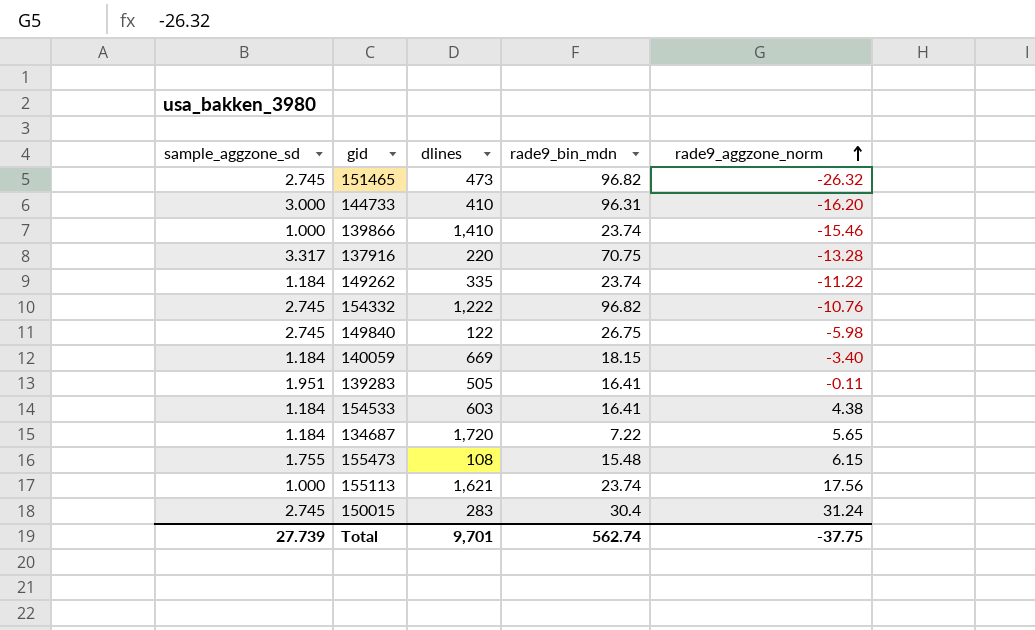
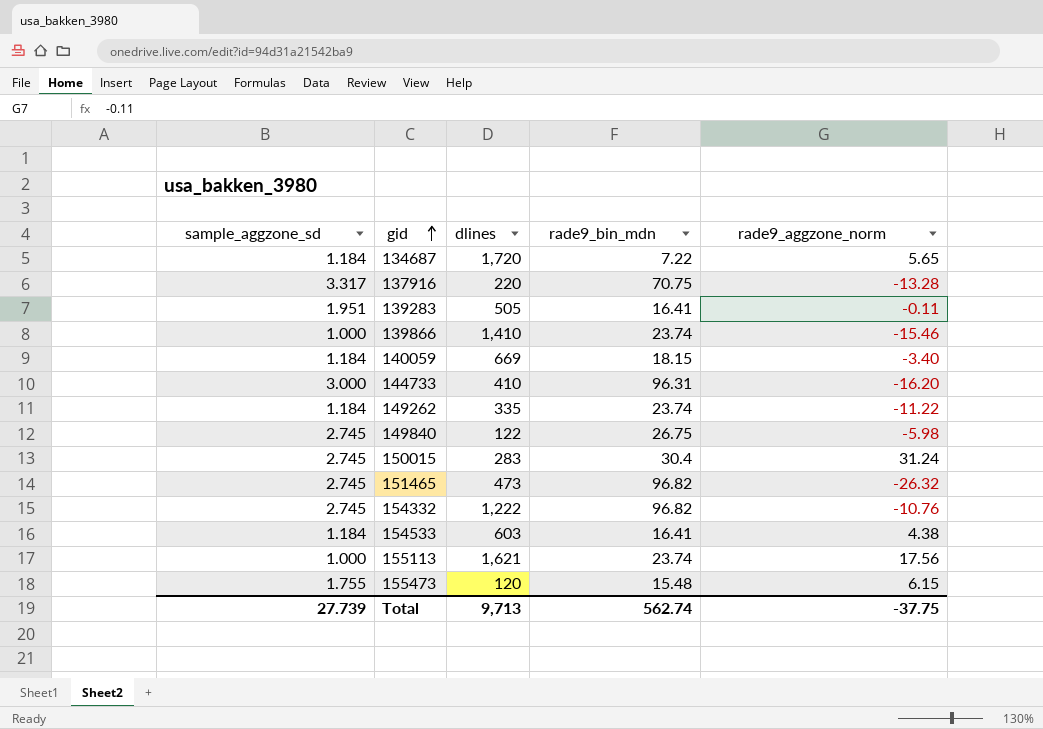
row order: rade9_aggzone_norm ascending -> gid ascending
155473 | dlines: 108 -> 120
Total | dlines: 9,701 -> 9,713

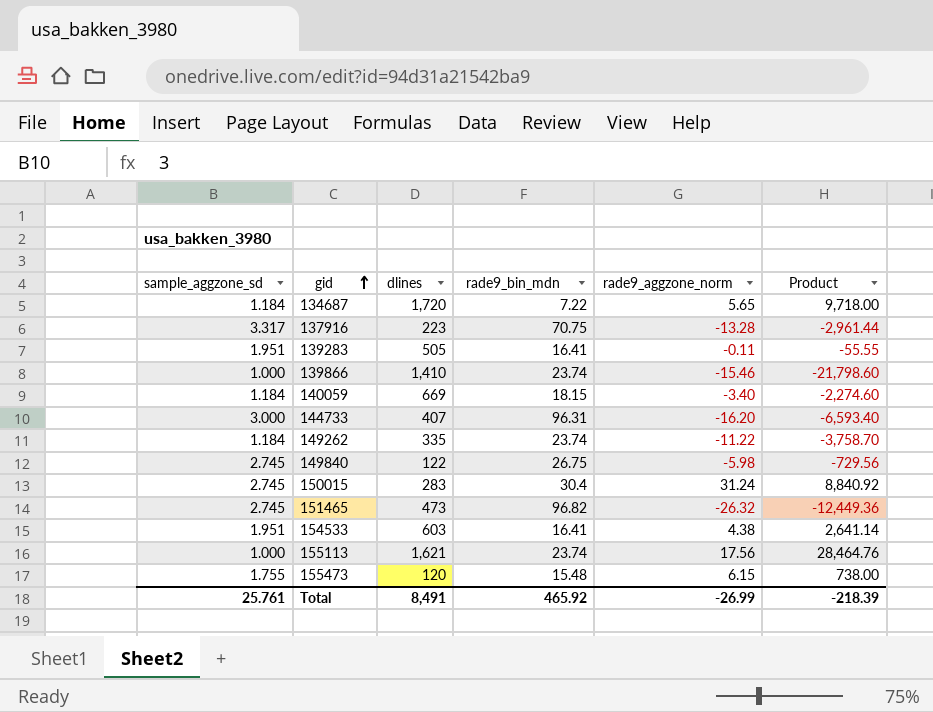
column Product | formula: none -> [dlines] * [rade9_aggzone_norm]
row 154332: 2.745 | 1,222 | 96.82 | -10.76 -> none
137916 | dlines: 220 -> 223
144733 | dlines: 410 -> 407
154533 | sample_aggzone_sd: 1.184 -> 1.951
Total | sample_aggzone_sd: 27.739 -> 25.761
Total | dlines: 9,713 -> 8,491
Total | rade9_bin_mdn: 562.74 -> 465.92
Total | rade9_aggzone_norm: -37.75 -> -26.99

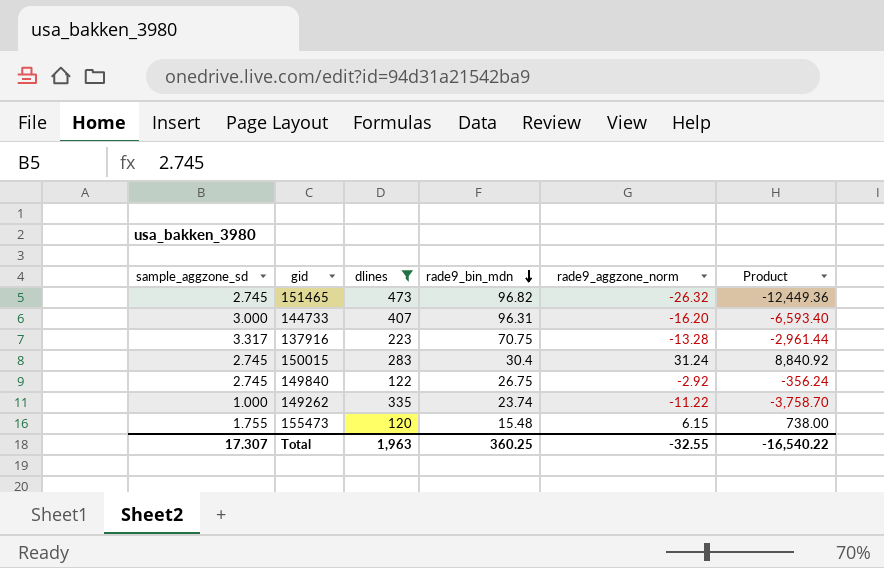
filter: none -> dlines <= 473
row order: gid ascending -> rade9_bin_mdn descending
149840 | rade9_aggzone_norm: -5.98 -> -2.92
149840 | Product: -729.56 -> -356.24
149262 | sample_aggzone_sd: 1.184 -> 1.000
Total | sample_aggzone_sd: 25.761 -> 17.307
Total | dlines: 8,491 -> 1,963
Total | rade9_bin_mdn: 465.92 -> 360.25
Total | rade9_aggzone_norm: -26.99 -> -32.55
Total | Product: -218.39 -> -16,540.22

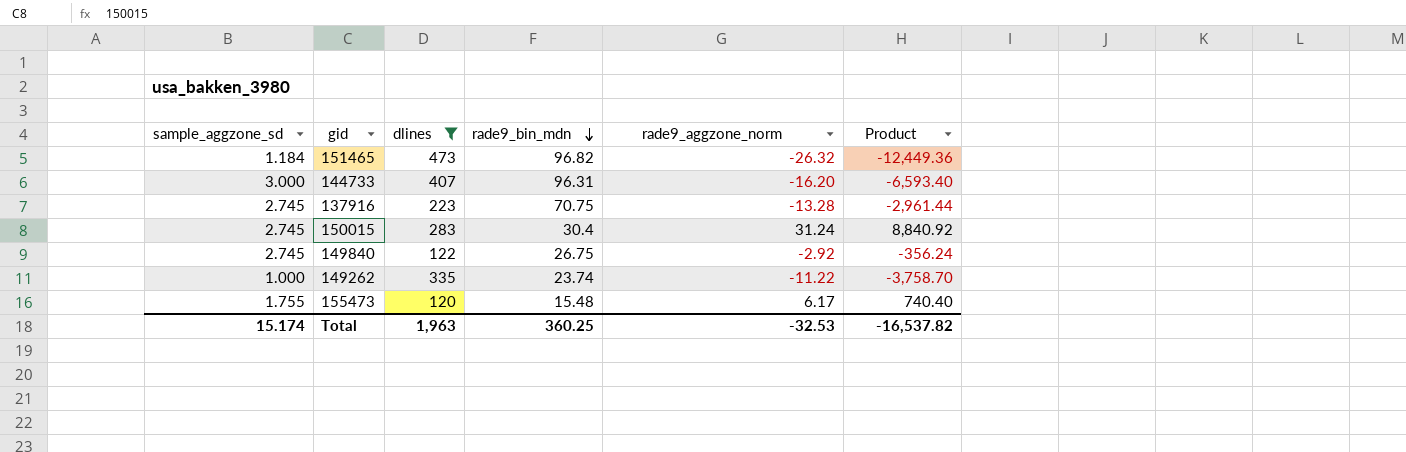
151465 | sample_aggzone_sd: 2.745 -> 1.184
137916 | sample_aggzone_sd: 3.317 -> 2.745
155473 | rade9_aggzone_norm: 6.15 -> 6.17
155473 | Product: 738.00 -> 740.40
Total | sample_aggzone_sd: 17.307 -> 15.174
Total | rade9_aggzone_norm: -32.55 -> -32.53
Total | Product: -16,540.22 -> -16,537.82

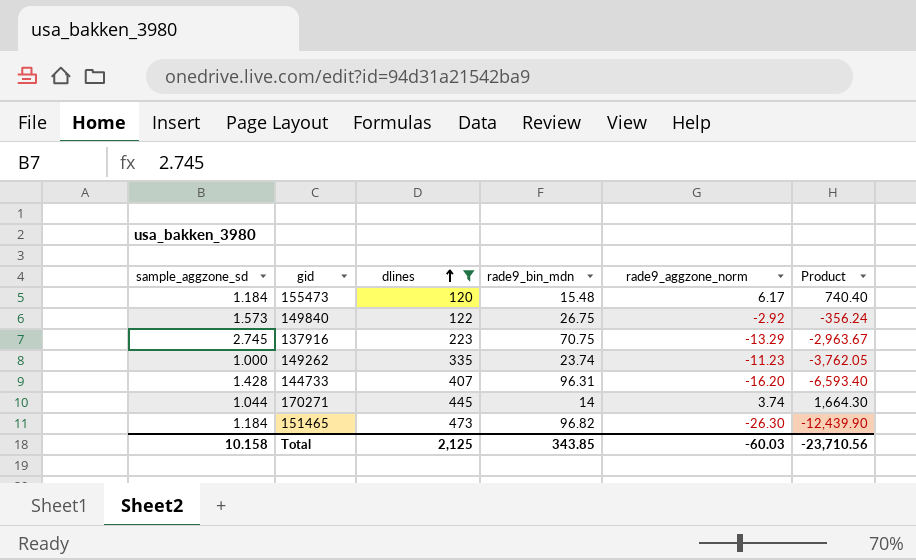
row order: rade9_bin_mdn descending -> dlines ascending
row 150015: 2.745 | 283 | 30.4 | 31.24 | 8,840.92 -> none
155473 | sample_aggzone_sd: 1.755 -> 1.184
149840 | sample_aggzone_sd: 2.745 -> 1.573
137916 | rade9_aggzone_norm: -13.28 -> -13.29
137916 | Product: -2,961.44 -> -2,963.67
149262 | rade9_aggzone_norm: -11.22 -> -11.23
149262 | Product: -3,758.70 -> -3,762.05
144733 | sample_aggzone_sd: 3.000 -> 1.428
row 170271: none -> 1.044 | 445 | 14 | 3.74 | 1,664.30
151465 | rade9_aggzone_norm: -26.32 -> -26.30
151465 | Product: -12,449.36 -> -12,439.90
Total | sample_aggzone_sd: 15.174 -> 10.158
Total | dlines: 1,963 -> 2,125
Total | rade9_bin_mdn: 360.25 -> 343.85
Total | rade9_aggzone_norm: -32.53 -> -60.03
Total | Product: -16,537.82 -> -23,710.56

